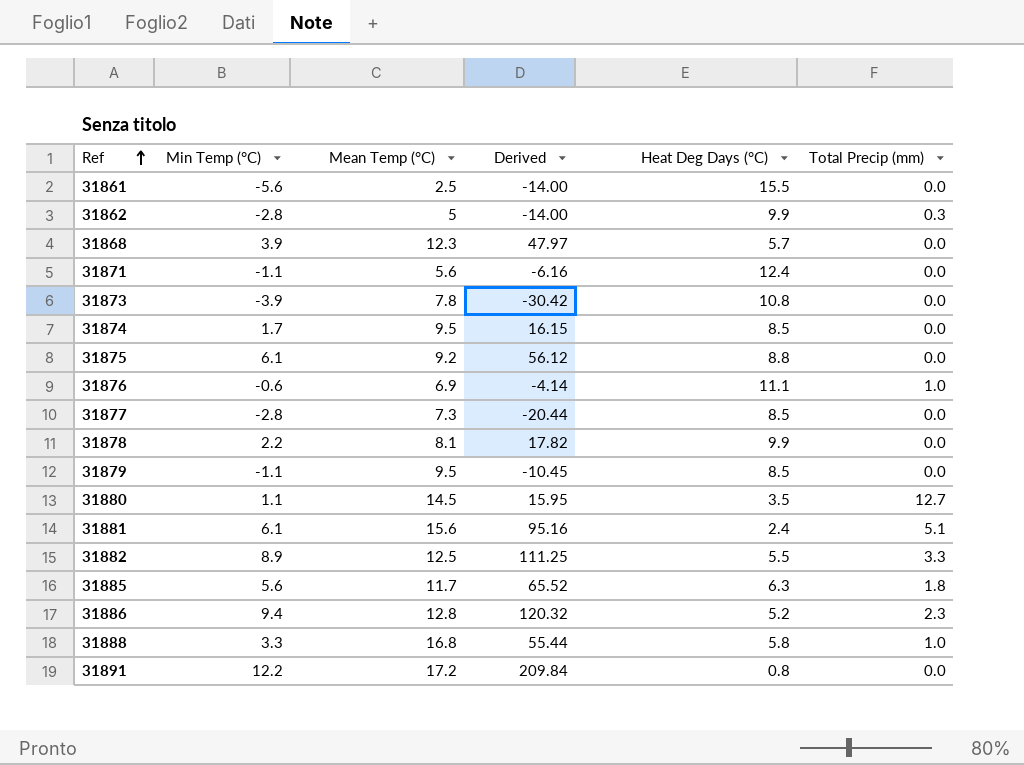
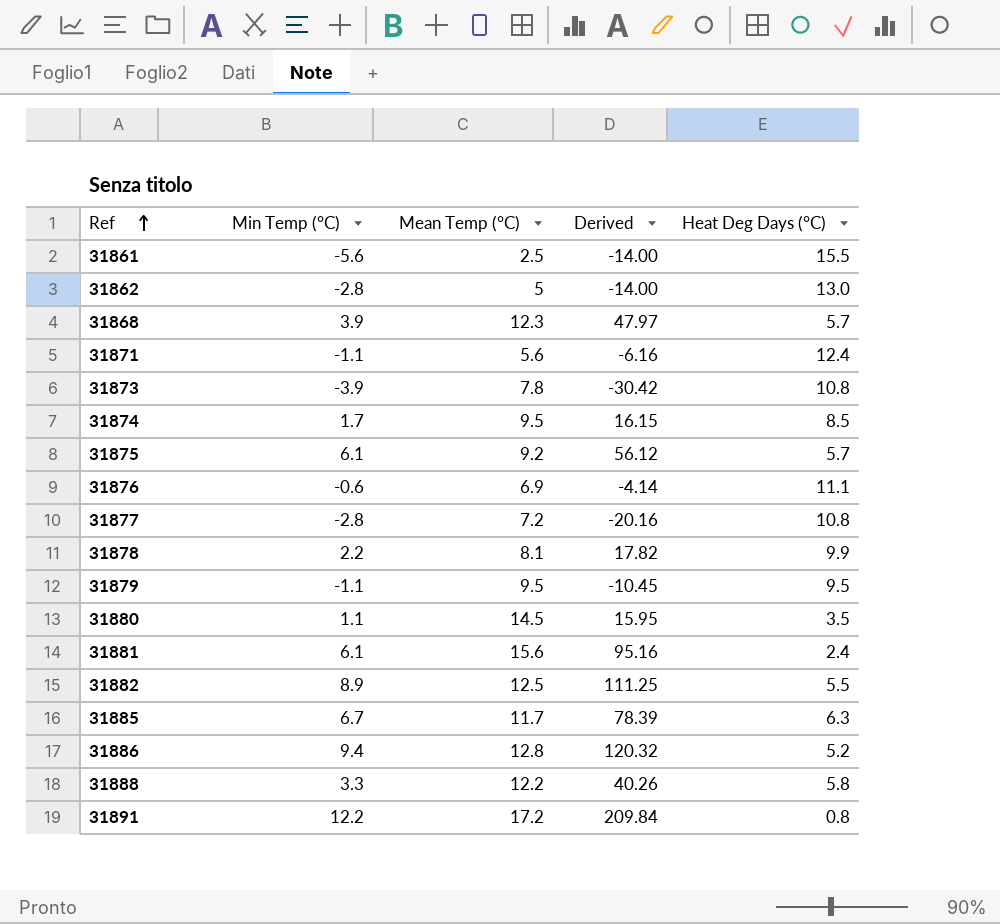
column Total Precip (mm) | position: 6 -> none
31862 | Heat Deg Days (°C): 9.9 -> 13.0
31875 | Heat Deg Days (°C): 8.8 -> 5.7
31877 | Mean Temp (°C): 7.3 -> 7.2
31877 | Derived: -20.44 -> -20.16
31877 | Heat Deg Days (°C): 8.5 -> 10.8
31879 | Heat Deg Days (°C): 8.5 -> 9.5
31885 | Min Temp (°C): 5.6 -> 6.7
31885 | Derived: 65.52 -> 78.39
31888 | Mean Temp (°C): 16.8 -> 12.2
31888 | Derived: 55.44 -> 40.26

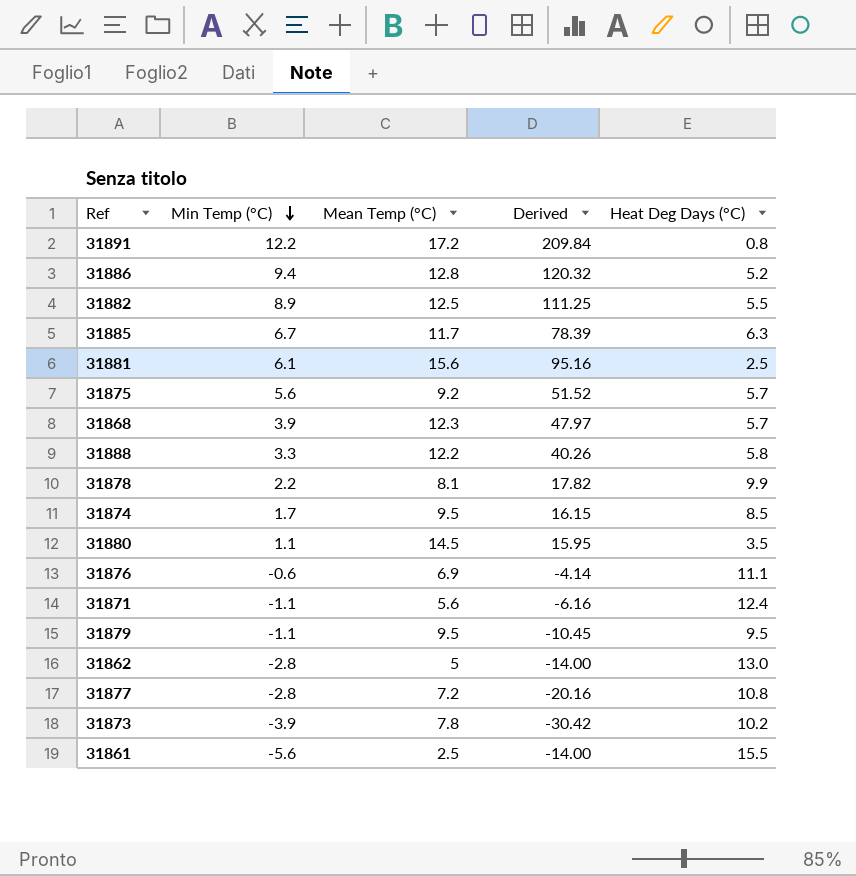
row order: Ref ascending -> Min Temp (°C) descending
31881 | Heat Deg Days (°C): 2.4 -> 2.5
31875 | Min Temp (°C): 6.1 -> 5.6
31875 | Derived: 56.12 -> 51.52
31873 | Heat Deg Days (°C): 10.8 -> 10.2

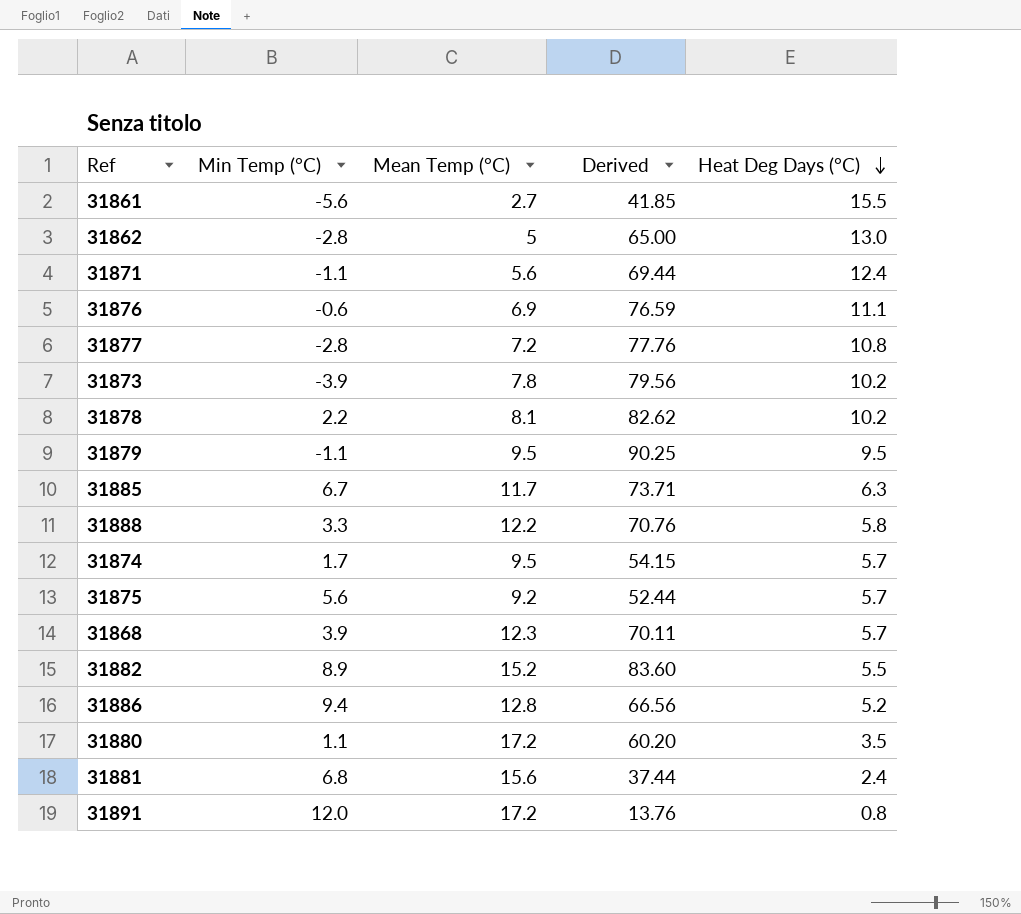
row order: Min Temp (°C) descending -> Heat Deg Days (°C) descending
column Derived | formula: [Min Temp (°C)] * [Mean Temp (°C)] -> [Mean Temp (°C)] * [Heat Deg Days (°C)]
31861 | Mean Temp (°C): 2.5 -> 2.7
31878 | Heat Deg Days (°C): 9.9 -> 10.2
31874 | Heat Deg Days (°C): 8.5 -> 5.7
31882 | Mean Temp (°C): 12.5 -> 15.2
31880 | Mean Temp (°C): 14.5 -> 17.2
31881 | Min Temp (°C): 6.1 -> 6.8
31881 | Heat Deg Days (°C): 2.5 -> 2.4
31891 | Min Temp (°C): 12.2 -> 12.0

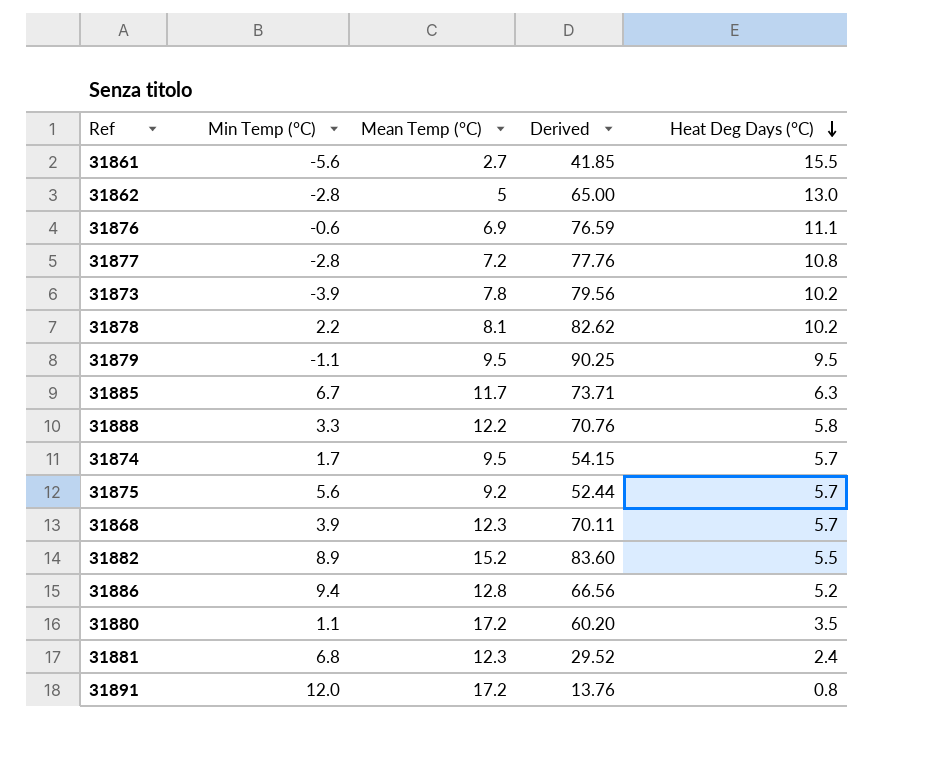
row 31871: -1.1 | 5.6 | 69.44 | 12.4 -> none
31881 | Mean Temp (°C): 15.6 -> 12.3
31881 | Derived: 37.44 -> 29.52

